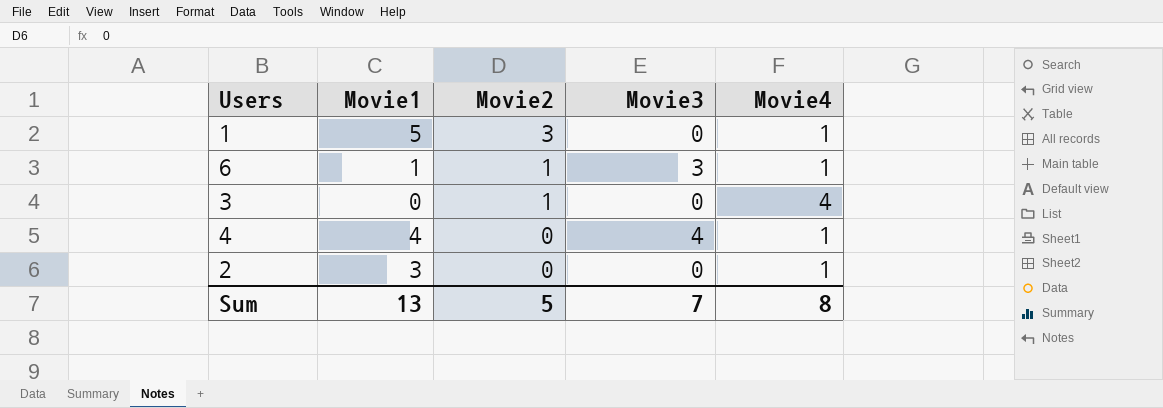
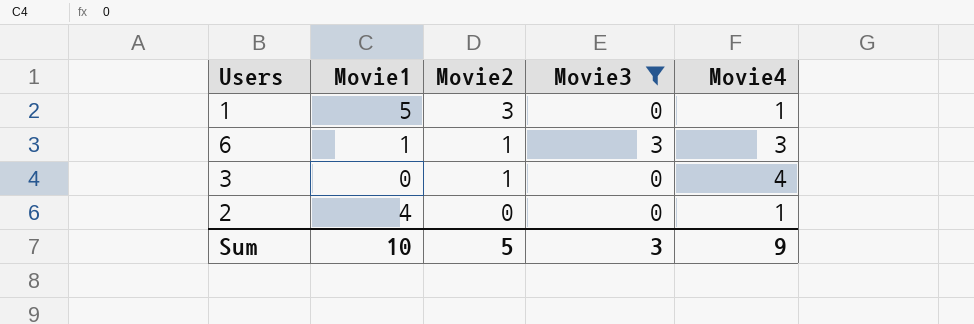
filter: none -> Movie3 != 4
6 | Movie4: 1 -> 3
2 | Movie1: 3 -> 4
Sum | Movie1: 13 -> 10
Sum | Movie3: 7 -> 3
Sum | Movie4: 8 -> 9

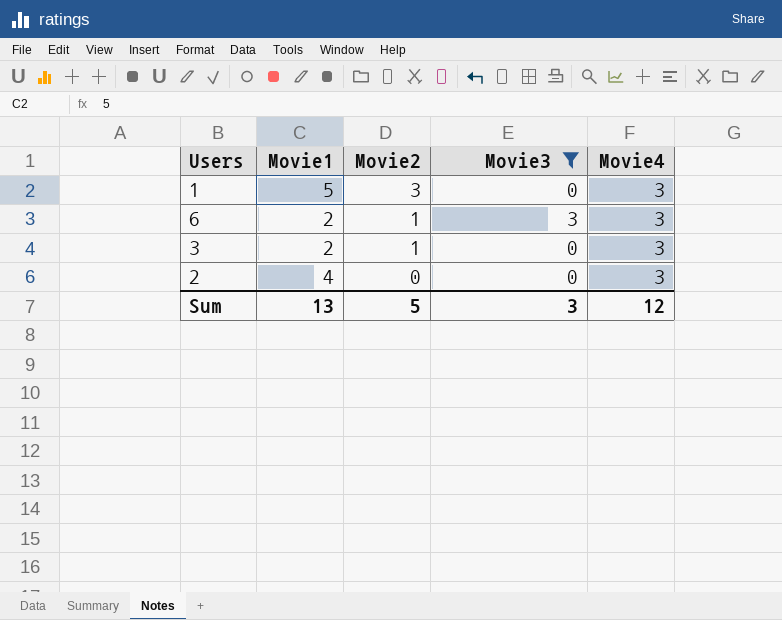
1 | Movie4: 1 -> 3
6 | Movie1: 1 -> 2
3 | Movie1: 0 -> 2
3 | Movie4: 4 -> 3
2 | Movie4: 1 -> 3
Sum | Movie1: 10 -> 13
Sum | Movie4: 9 -> 12

